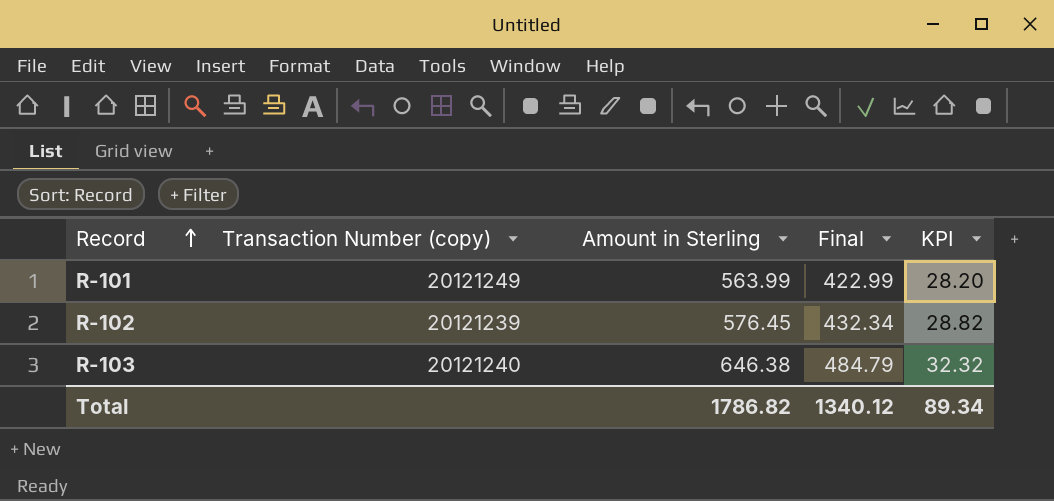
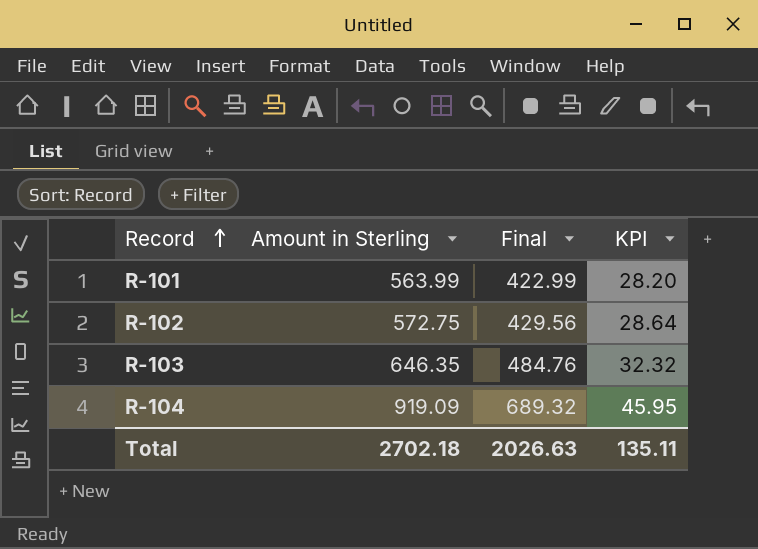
column Transaction Number (copy) | position: 2 -> none
R-102 | Amount in Sterling: 576.45 -> 572.75
R-102 | Final: 432.34 -> 429.56
R-102 | KPI: 28.82 -> 28.64
R-103 | Amount in Sterling: 646.38 -> 646.35
R-103 | Final: 484.79 -> 484.76
row R-104: none -> 919.09 | 689.32 | 45.95
Total | Amount in Sterling: 1786.82 -> 2702.18
Total | Final: 1340.12 -> 2026.63
Total | KPI: 89.34 -> 135.11

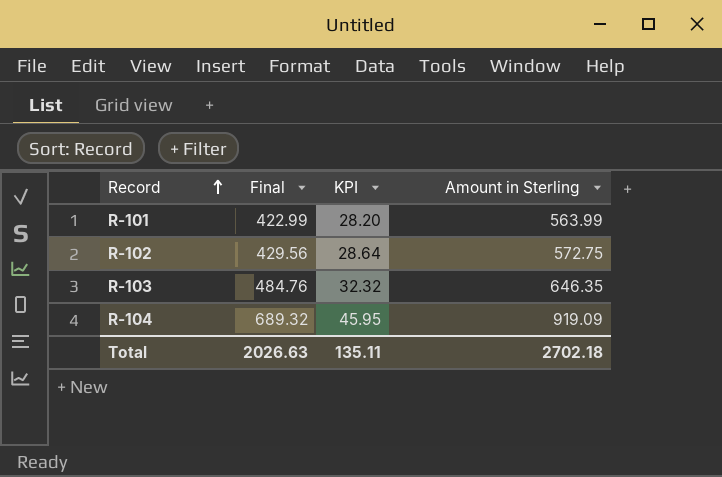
column Amount in Sterling | position: 2 -> 4

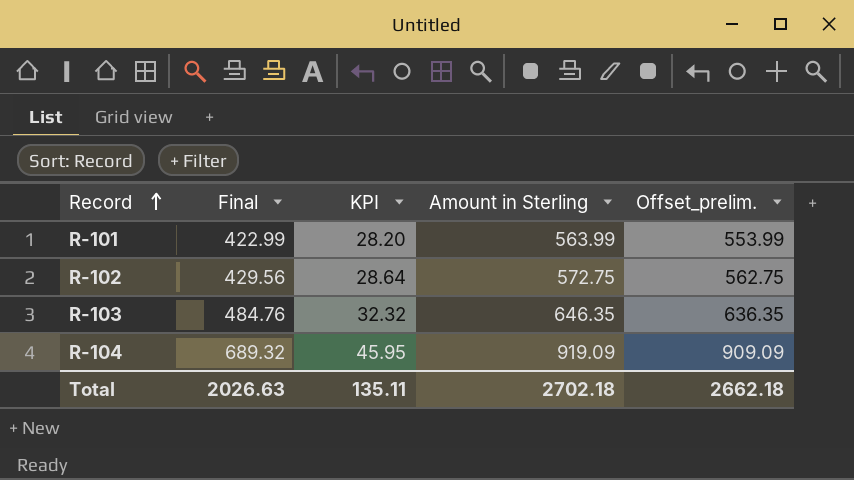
column Offset_prelim. | formula: none -> [Amount in Sterling] - 10

